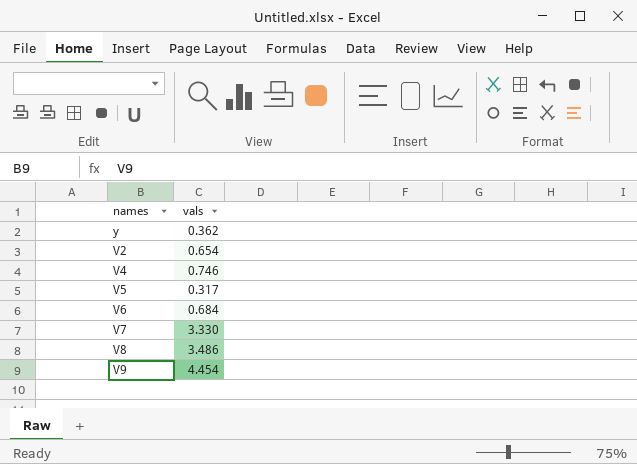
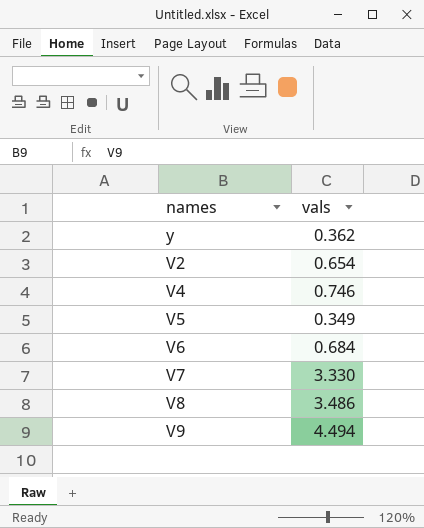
V5 | vals: 0.317 -> 0.349
V9 | vals: 4.454 -> 4.494

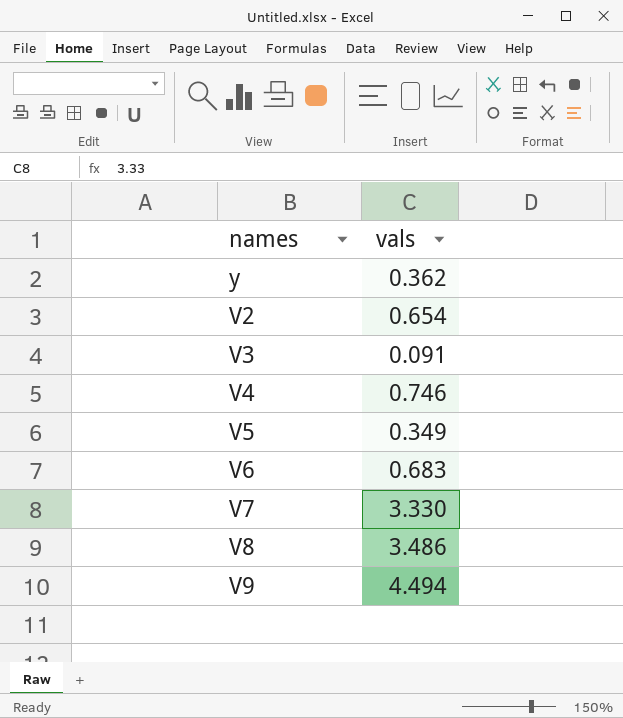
row V3: none -> 0.091
V6 | vals: 0.684 -> 0.683

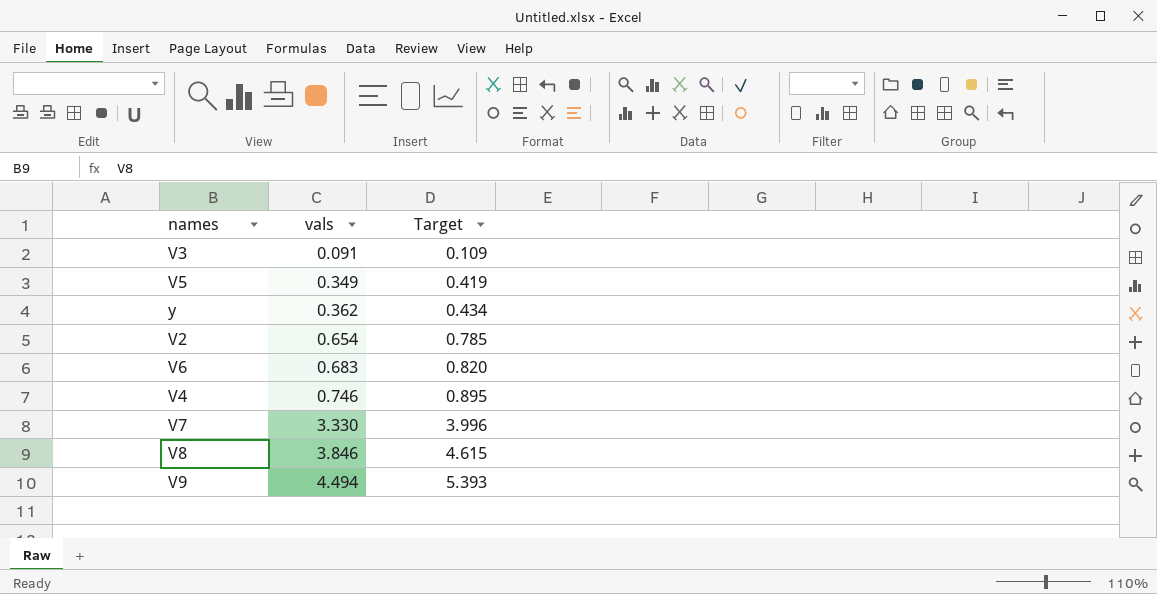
row order: none -> vals ascending
column Target | formula: none -> [vals] * 1.2
V8 | vals: 3.486 -> 3.846

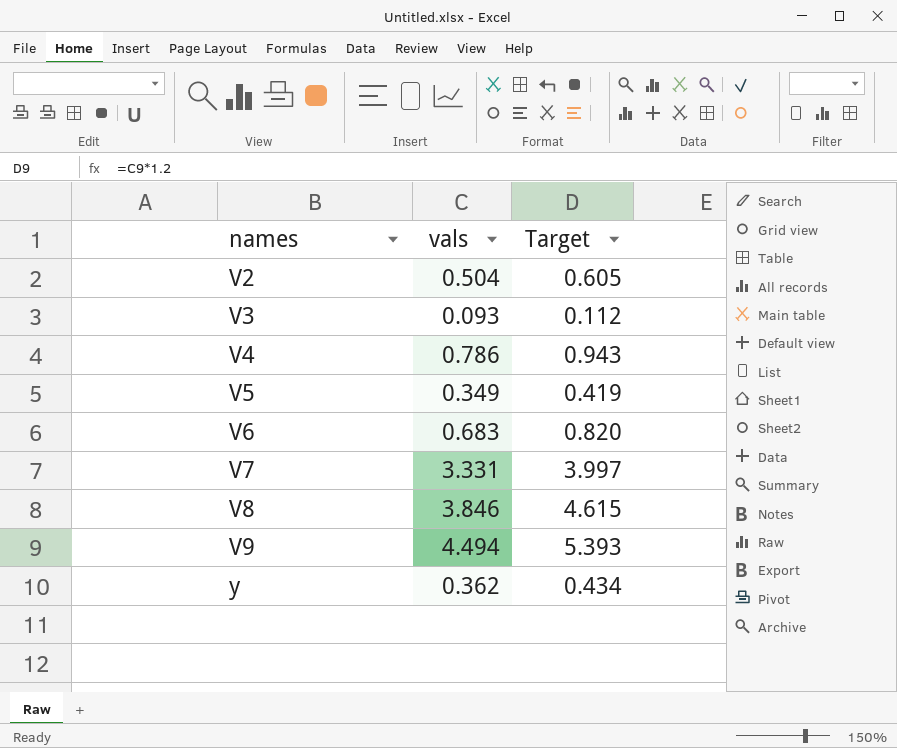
row order: vals ascending -> names ascending
V2 | vals: 0.654 -> 0.504
V2 | Target: 0.785 -> 0.605
V3 | vals: 0.091 -> 0.093
V3 | Target: 0.109 -> 0.112
V4 | vals: 0.746 -> 0.786
V4 | Target: 0.895 -> 0.943
V7 | vals: 3.330 -> 3.331
V7 | Target: 3.996 -> 3.997

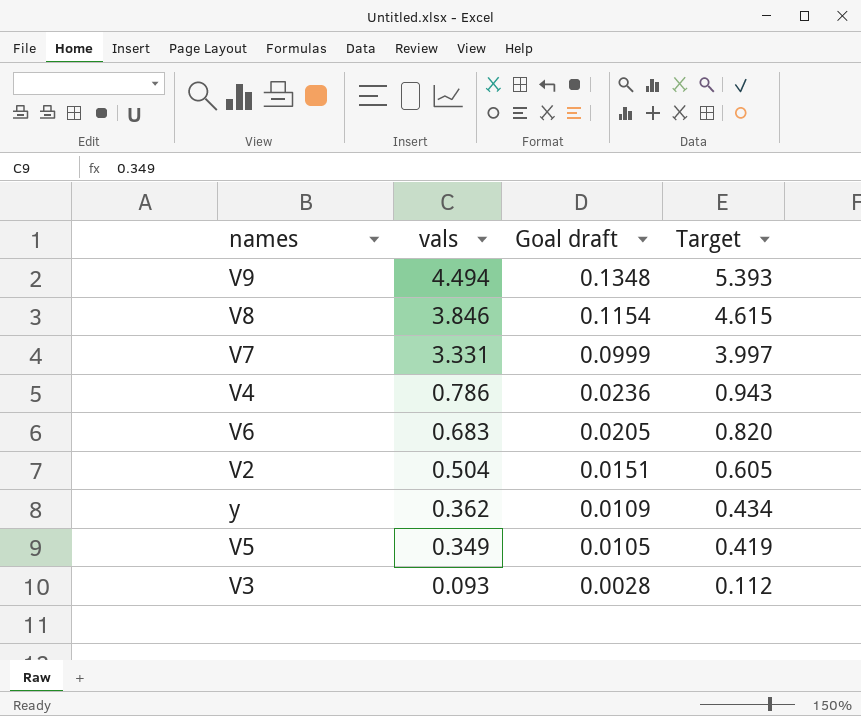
row order: names ascending -> vals descending
column Goal draft | formula: none -> [vals] * 0.03

